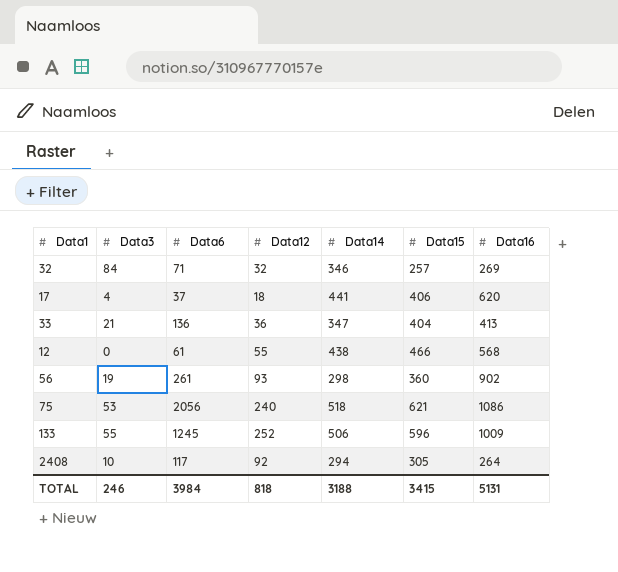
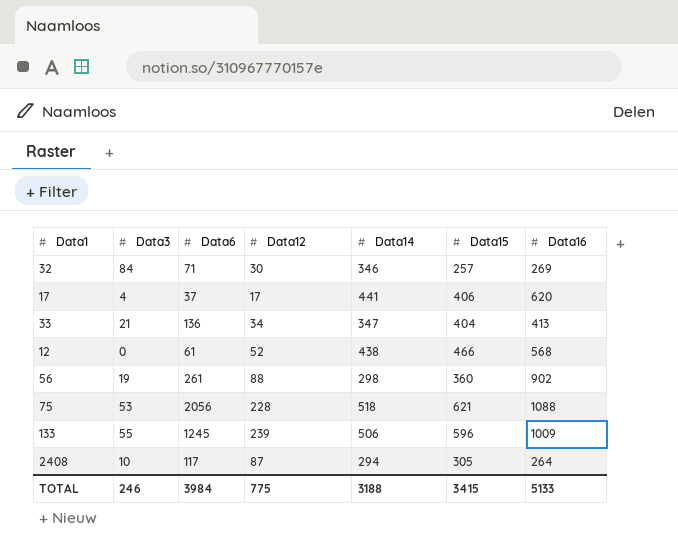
32 | Data12: 32 -> 30
17 | Data12: 18 -> 17
33 | Data12: 36 -> 34
12 | Data12: 55 -> 52
56 | Data12: 93 -> 88
75 | Data12: 240 -> 228
75 | Data16: 1086 -> 1088
133 | Data12: 252 -> 239
2408 | Data12: 92 -> 87
TOTAL | Data12: 818 -> 775
TOTAL | Data16: 5131 -> 5133

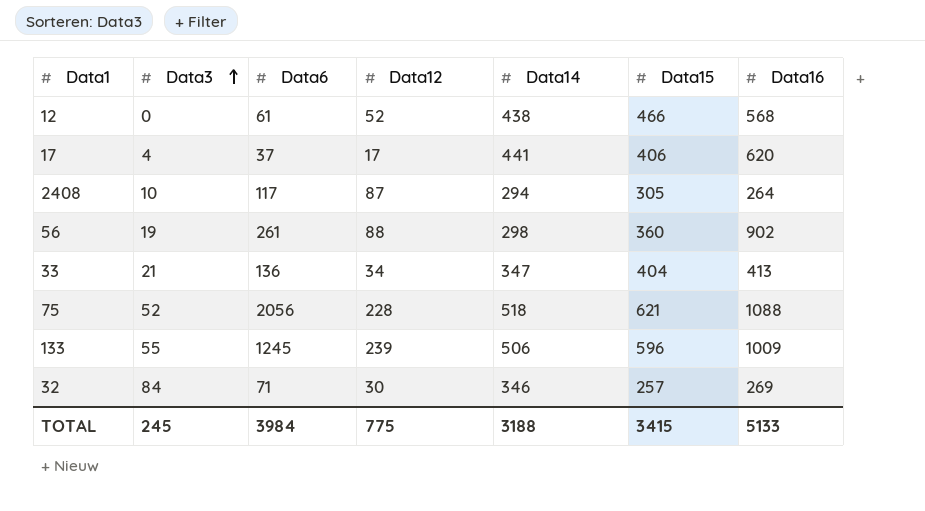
row order: none -> Data3 ascending
75 | Data3: 53 -> 52
TOTAL | Data3: 246 -> 245

